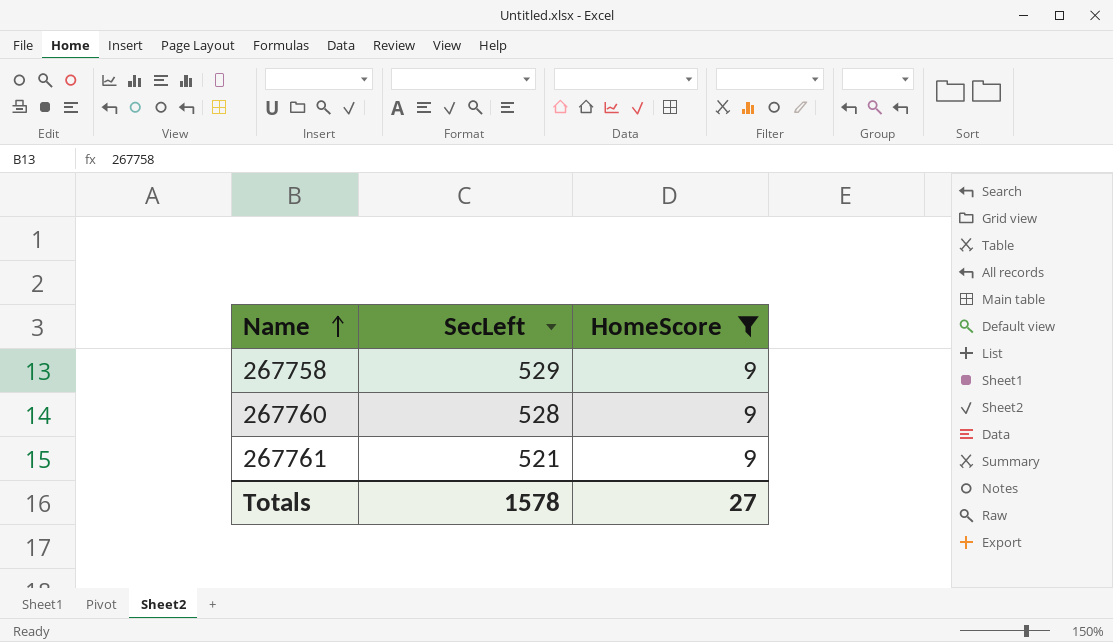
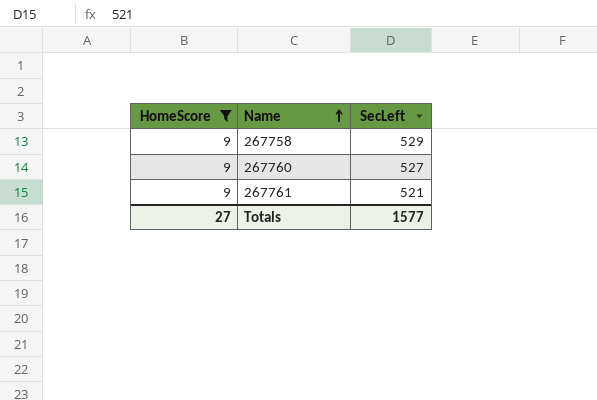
column HomeScore | position: 3 -> 1
267760 | SecLeft: 528 -> 527
Totals | SecLeft: 1578 -> 1577

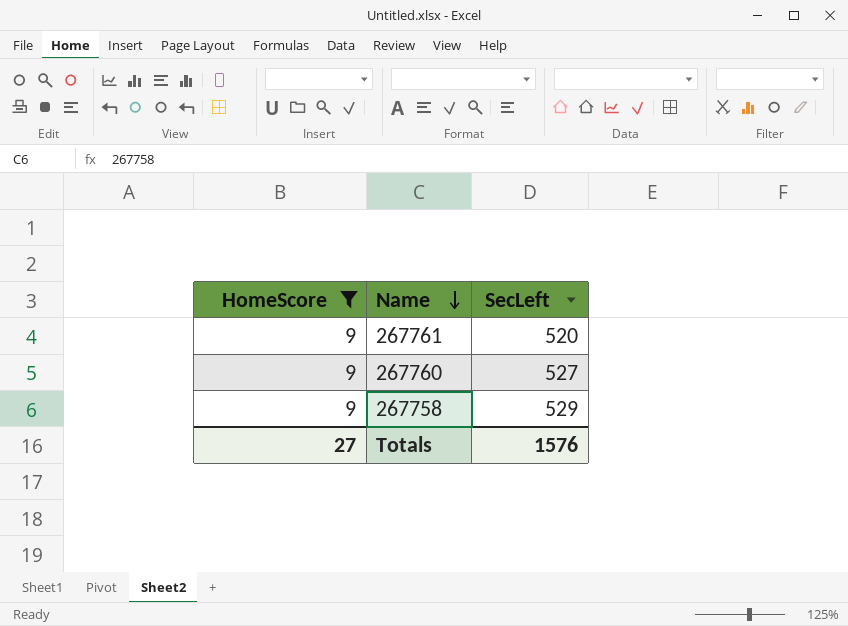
row order: Name ascending -> Name descending
267761 | SecLeft: 521 -> 520
Totals | SecLeft: 1577 -> 1576

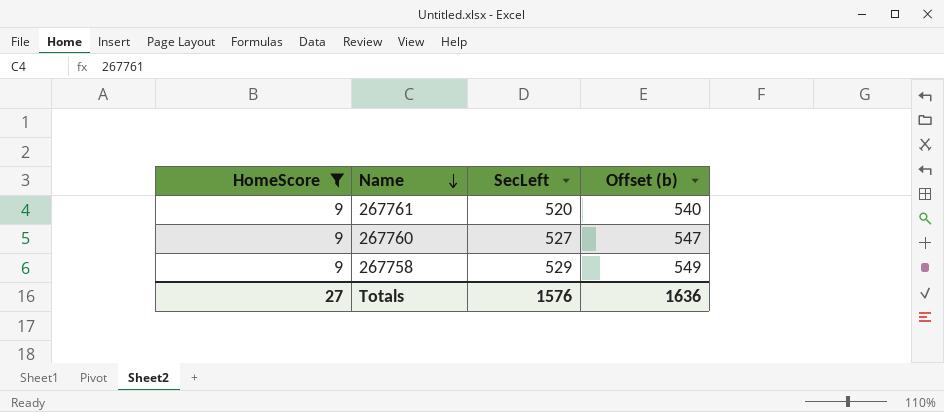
column Offset (b) | formula: none -> [SecLeft] + 20

